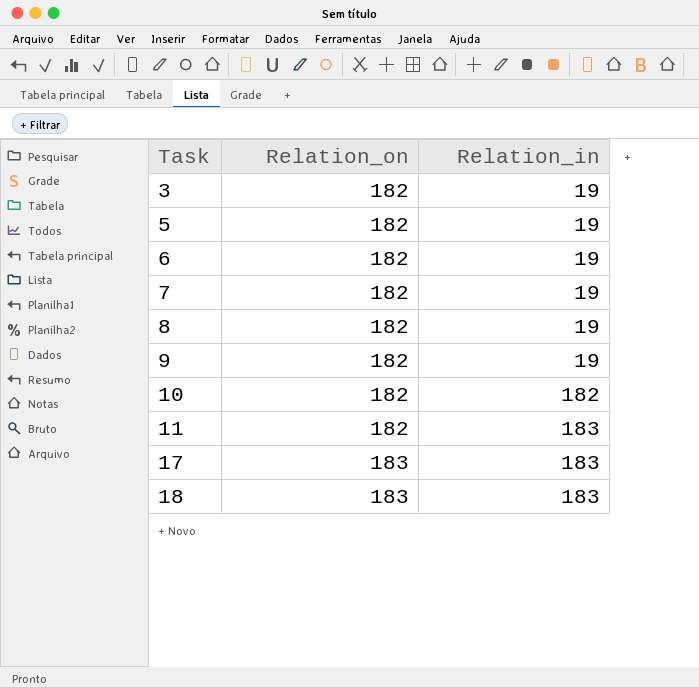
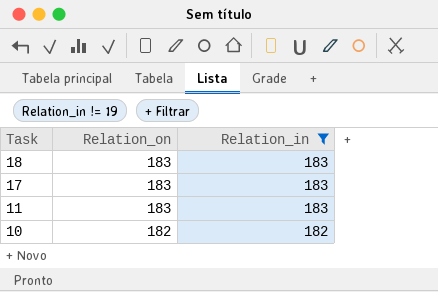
filter: none -> Relation_in != 19
row order: Task ascending -> Task descending
11 | Relation_on: 182 -> 183

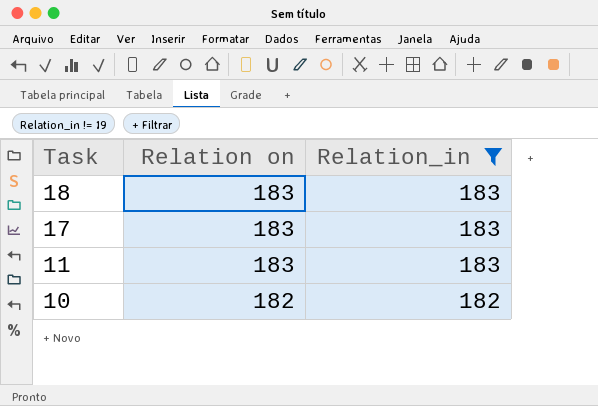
column name: Relation_on -> Relation on

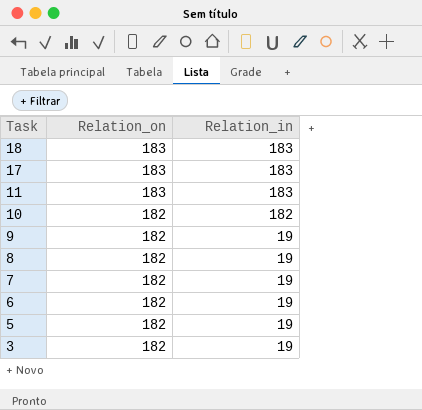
filter: Relation_in != 19 -> none
column name: Relation on -> Relation_on

